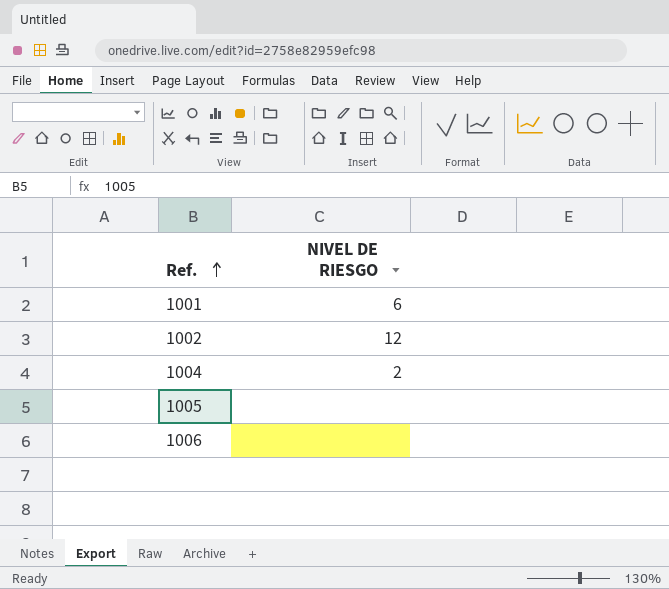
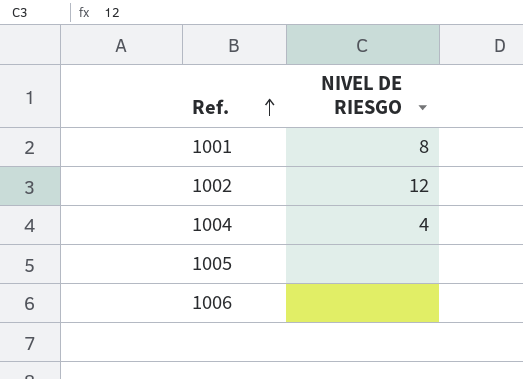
1001 | NIVEL DE RIESGO: 6 -> 8
1004 | NIVEL DE RIESGO: 2 -> 4

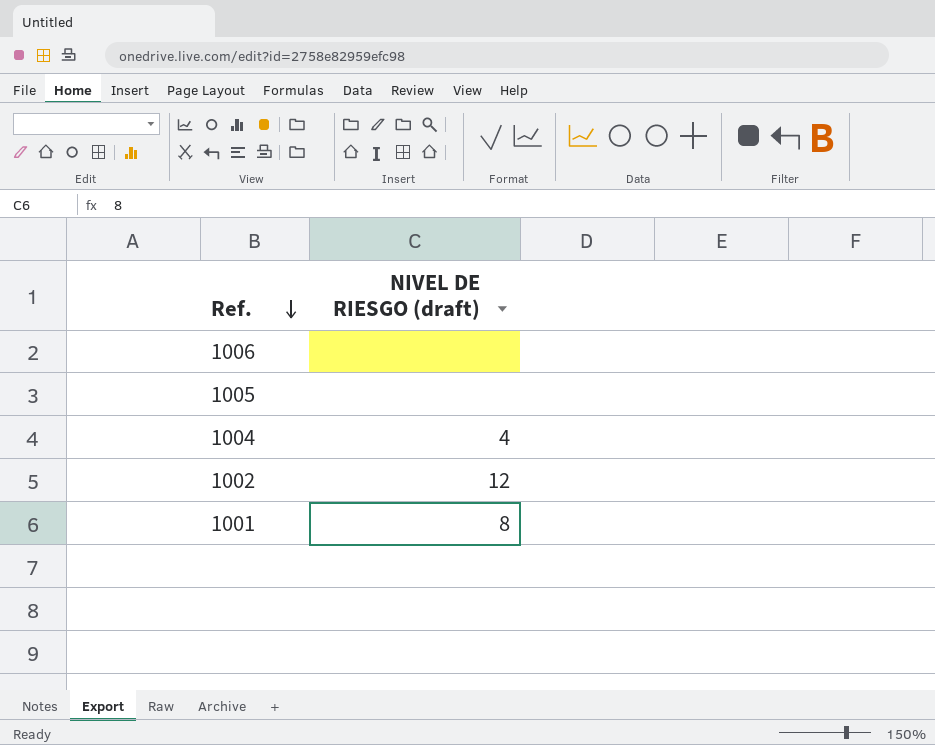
row order: Ref. ascending -> Ref. descending
column name: NIVEL DE RIESGO -> NIVEL DE RIESGO (draft)

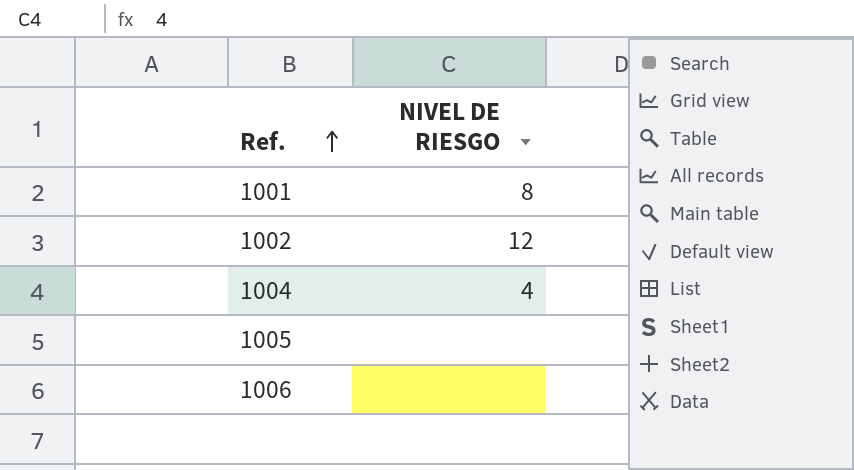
row order: Ref. descending -> Ref. ascending
column name: NIVEL DE RIESGO (draft) -> NIVEL DE RIESGO

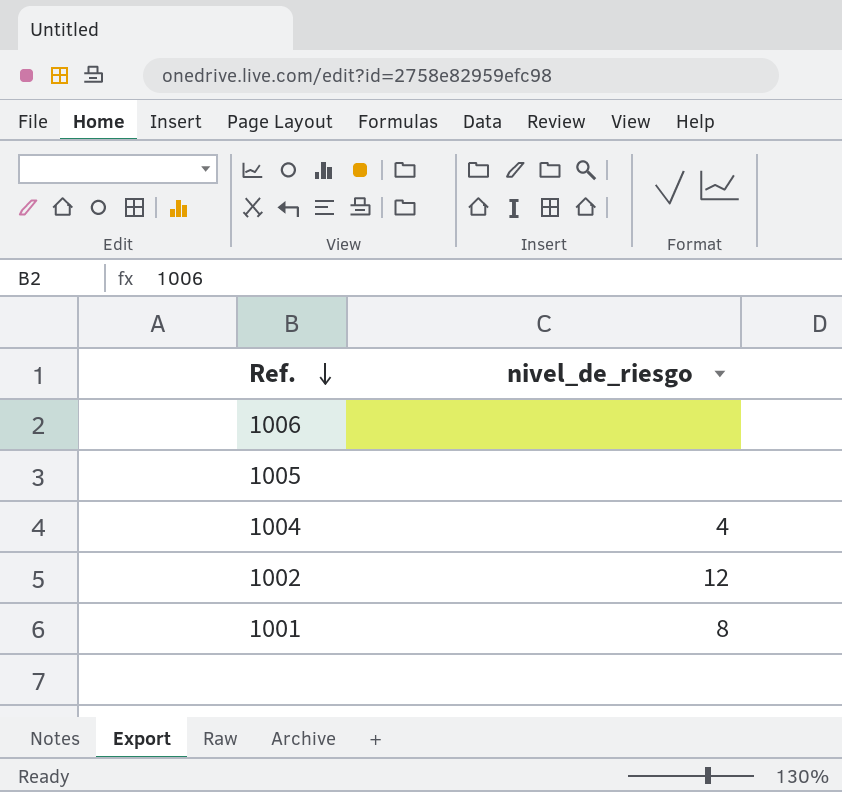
row order: Ref. ascending -> Ref. descending
column name: NIVEL DE RIESGO -> nivel_de_riesgo

